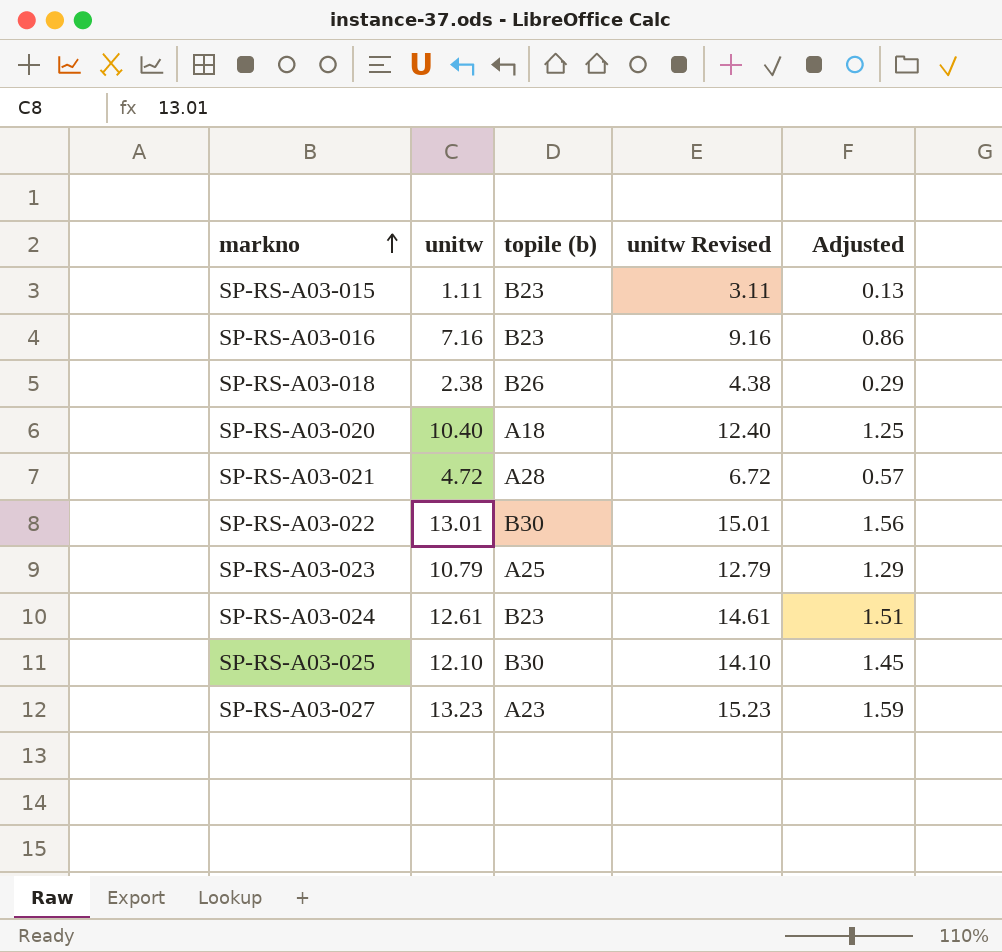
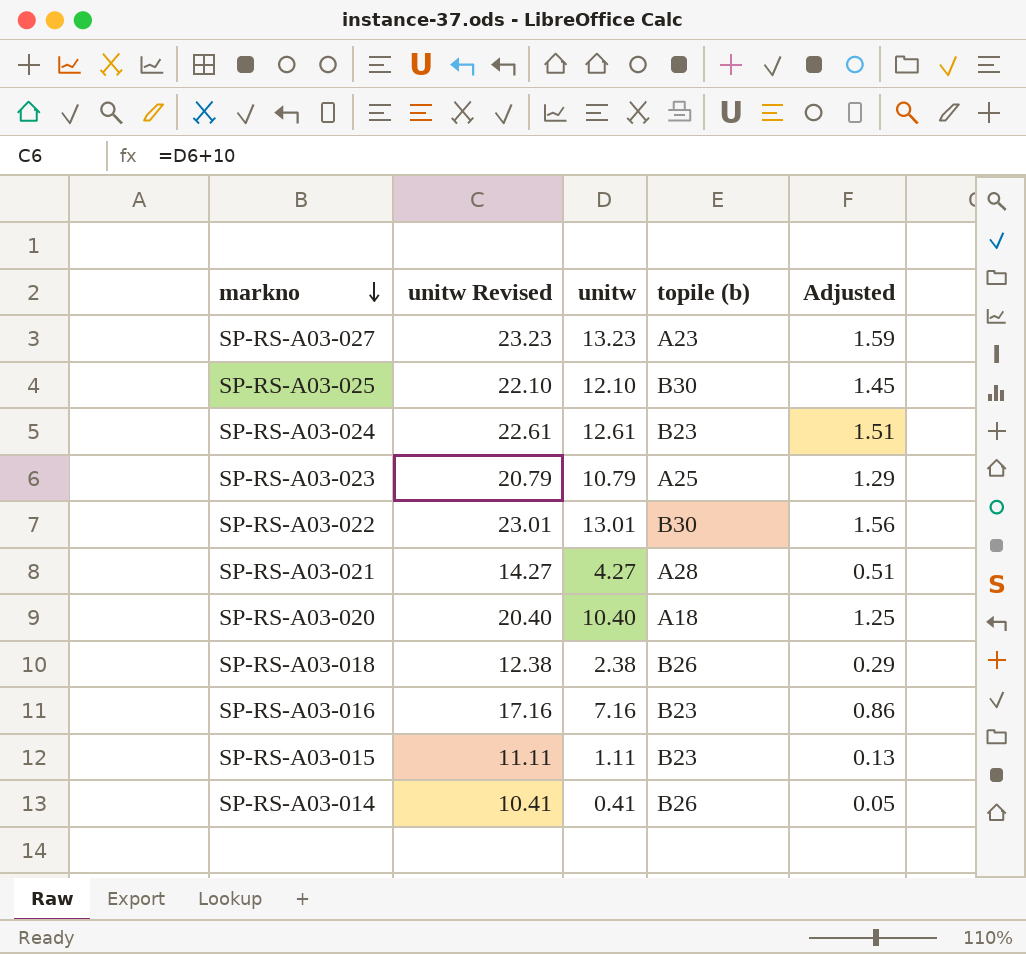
row order: markno ascending -> markno descending
column unitw Revised | formula: [unitw] + 2 -> [unitw] + 10
column unitw Revised | position: 4 -> 2
SP-RS-A03-021 | unitw: 4.72 -> 4.27
SP-RS-A03-021 | Adjusted: 0.57 -> 0.51
row SP-RS-A03-014: none -> 10.41 | 0.41 | B26 | 0.05

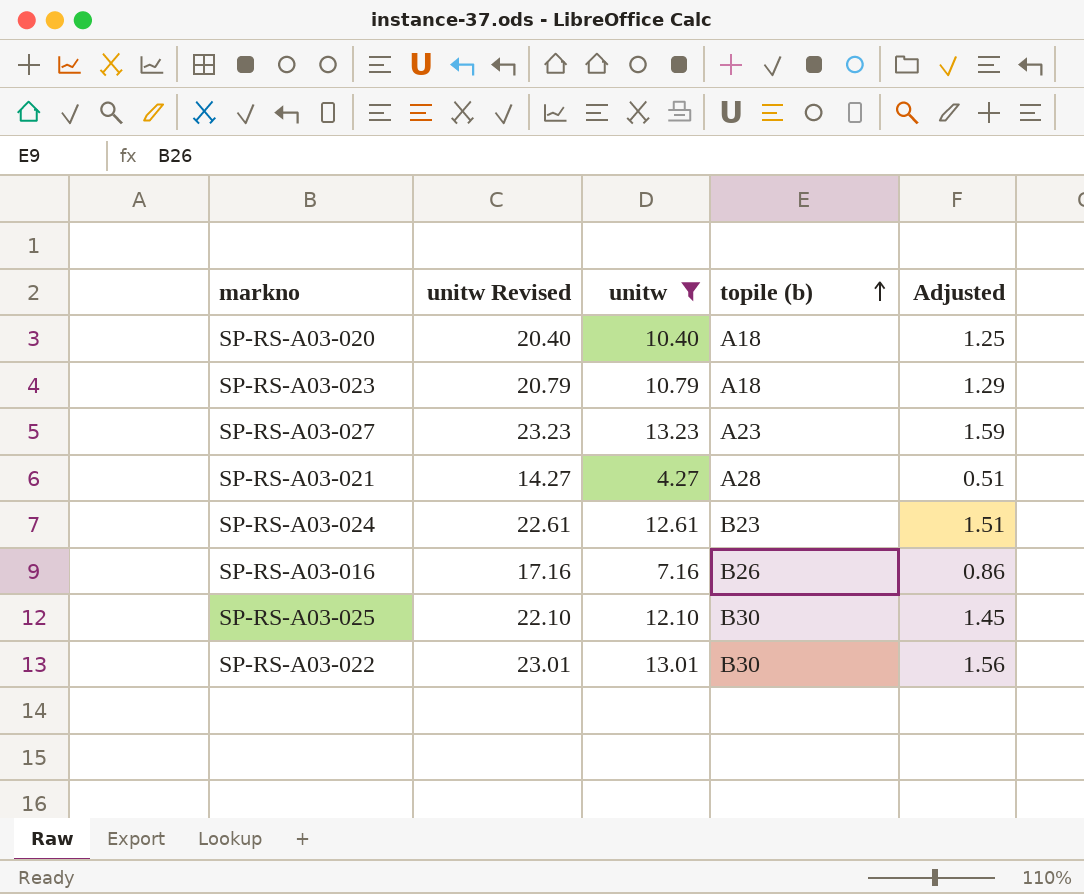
filter: none -> unitw >= 4.27
row order: markno descending -> topile (b) ascending
SP-RS-A03-023 | topile (b): A25 -> A18
SP-RS-A03-016 | topile (b): B23 -> B26

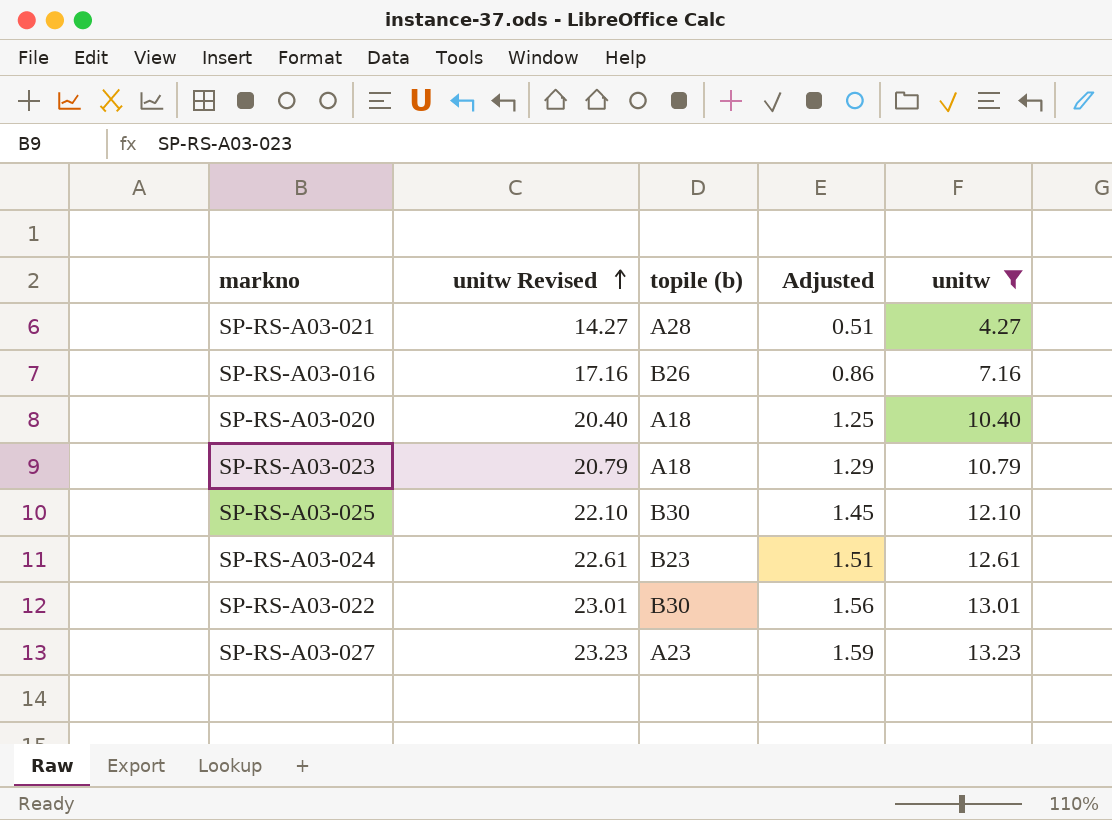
row order: topile (b) ascending -> unitw Revised ascending
column unitw | position: 3 -> 5

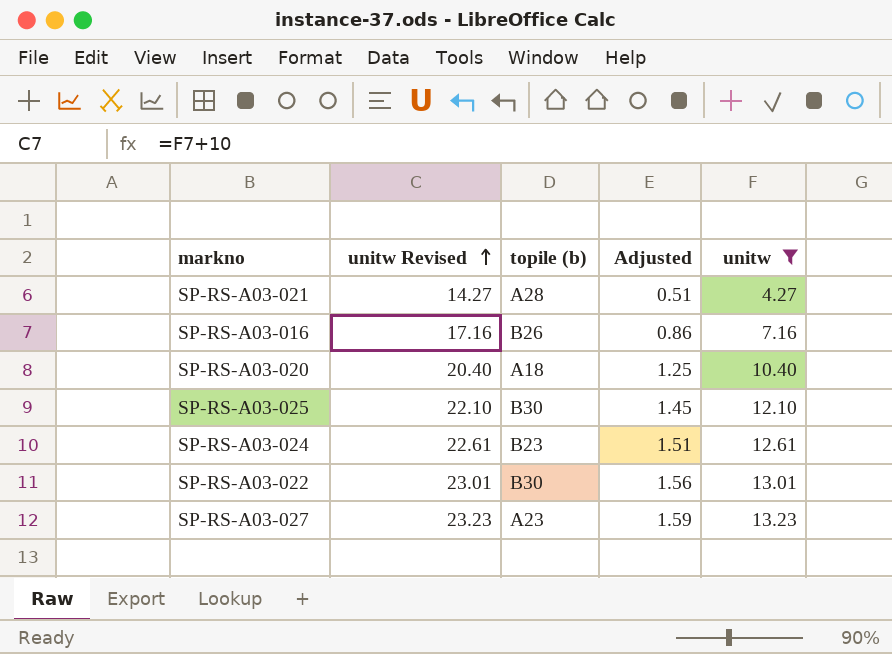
row SP-RS-A03-023: 20.79 | A18 | 1.29 | 10.79 -> none

